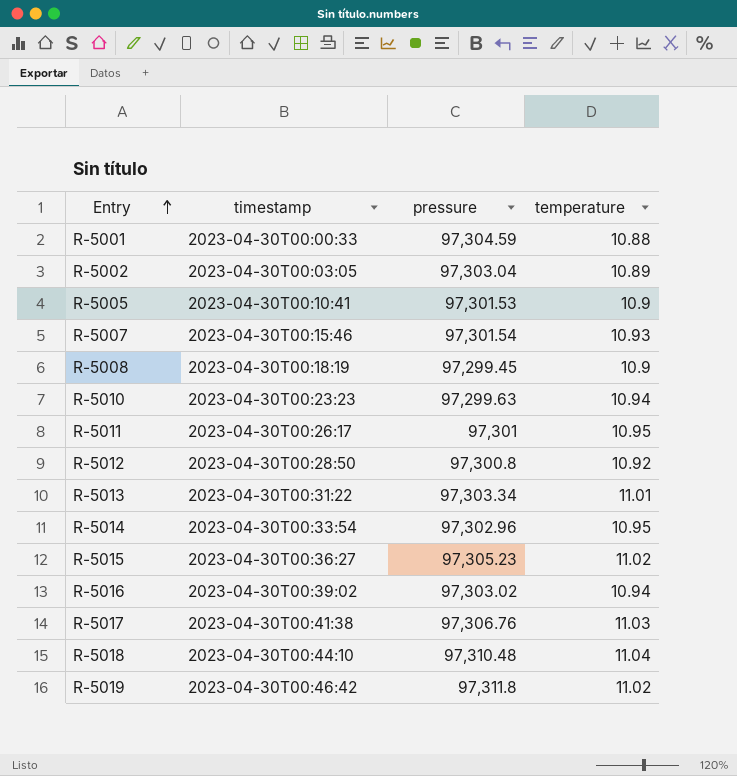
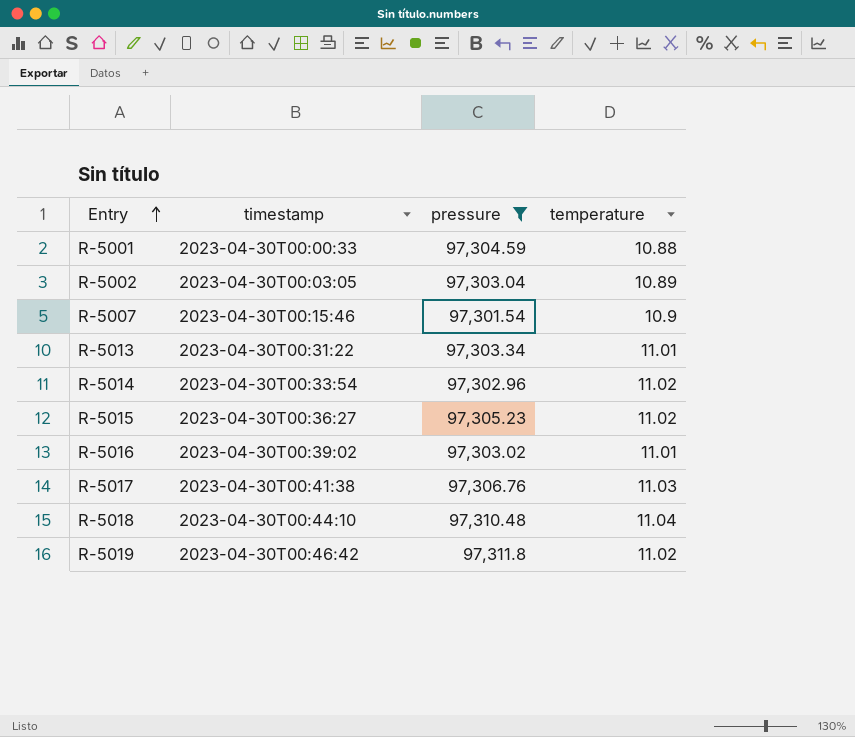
filter: none -> pressure >= 97,301.54
R-5007 | temperature: 10.93 -> 10.9
R-5014 | temperature: 10.95 -> 11.02
R-5016 | temperature: 10.94 -> 11.01

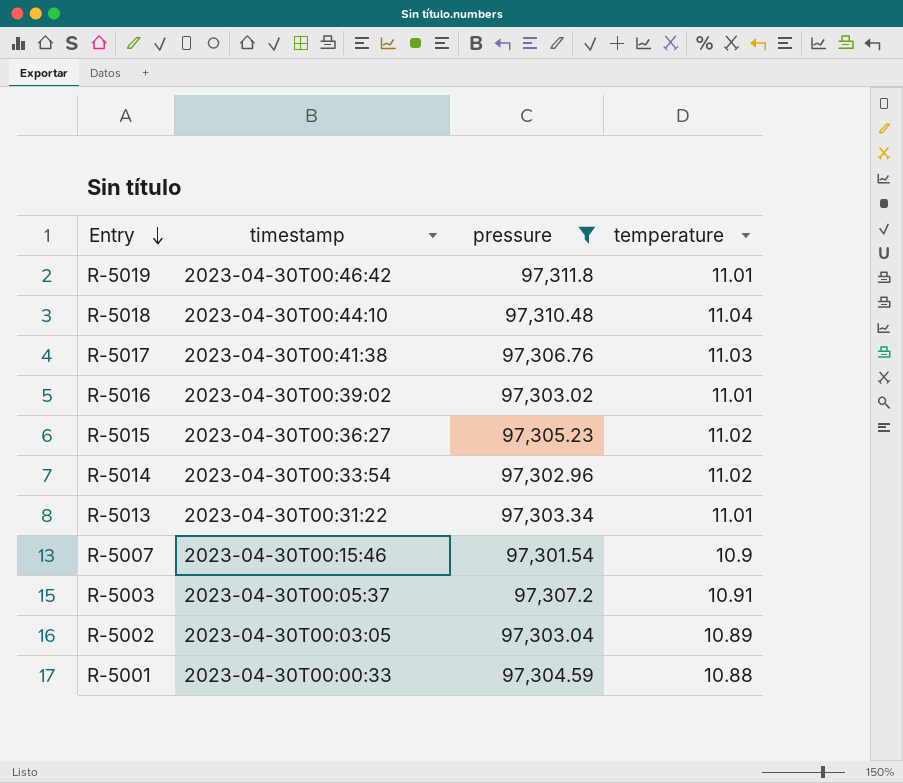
row order: Entry ascending -> Entry descending
R-5019 | temperature: 11.02 -> 11.01
row R-5003: none -> 2023-04-30T00:05:37 | 97,307.2 | 10.91

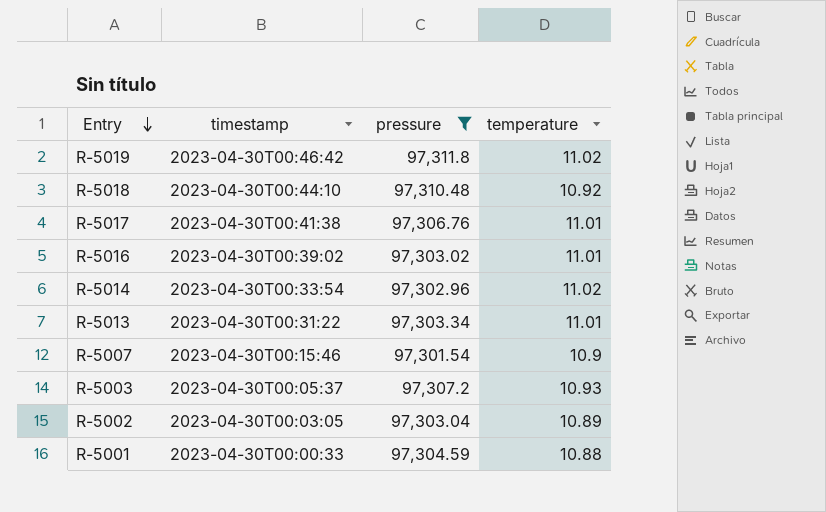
row R-5015: 2023-04-30T00:36:27 | 97,305.23 | 11.02 -> none
R-5019 | temperature: 11.01 -> 11.02
R-5018 | temperature: 11.04 -> 10.92
R-5017 | temperature: 11.03 -> 11.01
R-5003 | temperature: 10.91 -> 10.93

